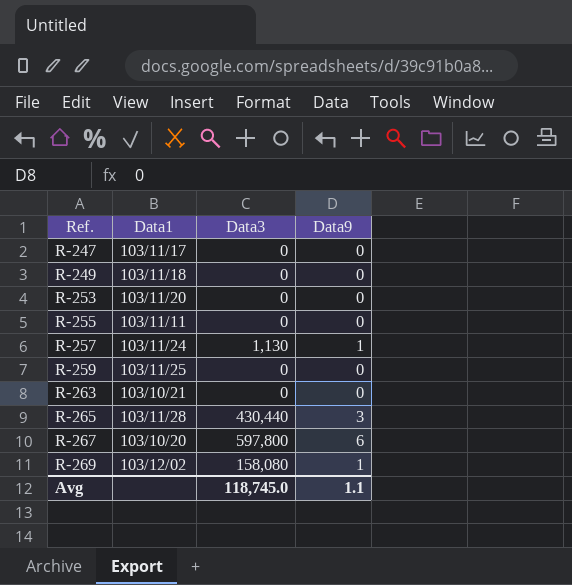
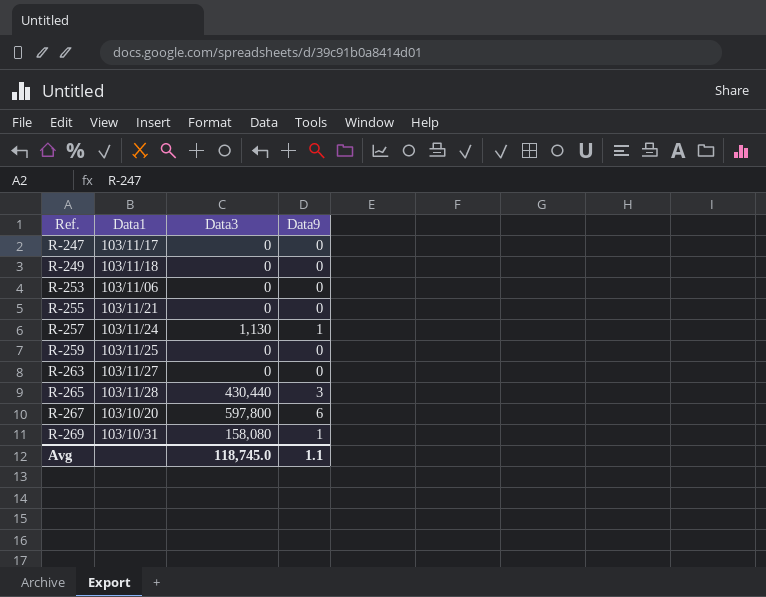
R-253 | Data1: 103/11/20 -> 103/11/06
R-255 | Data1: 103/11/11 -> 103/11/21
R-263 | Data1: 103/10/21 -> 103/11/27
R-269 | Data1: 103/12/02 -> 103/10/31

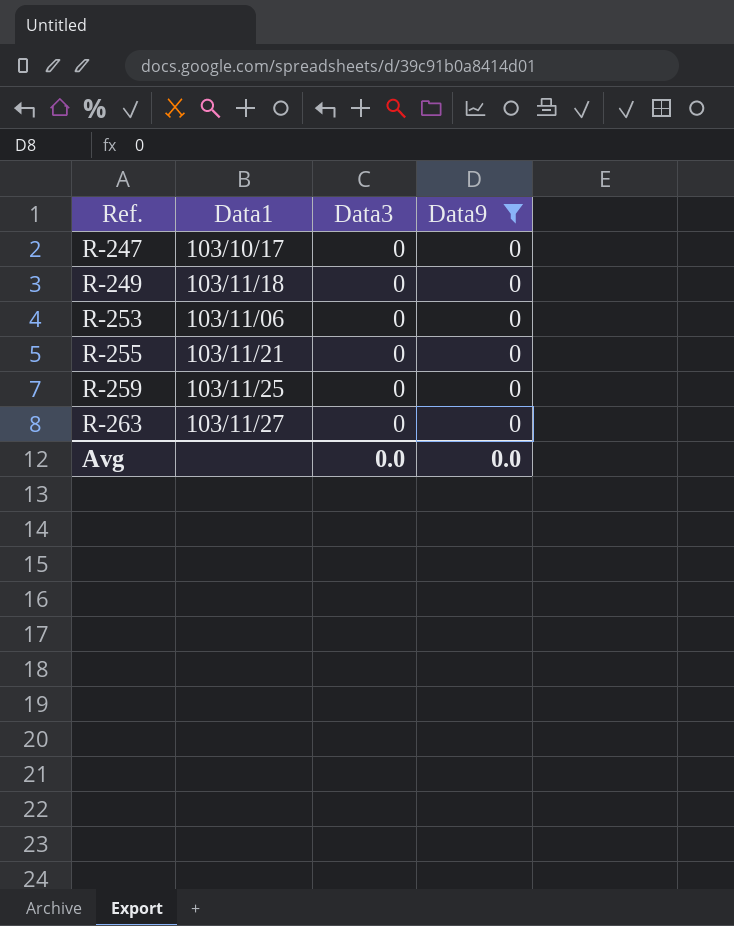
filter: none -> Data9 = 0
R-247 | Data1: 103/11/17 -> 103/10/17
Avg | Data3: 118,745.0 -> 0.0
Avg | Data9: 1.1 -> 0.0

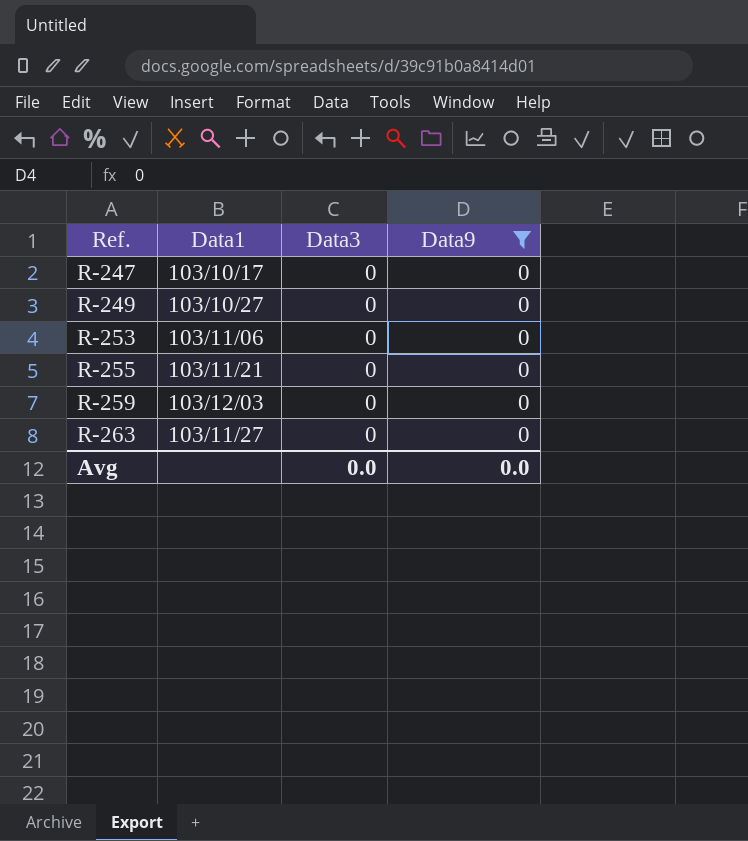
R-249 | Data1: 103/11/18 -> 103/10/27
R-259 | Data1: 103/11/25 -> 103/12/03

